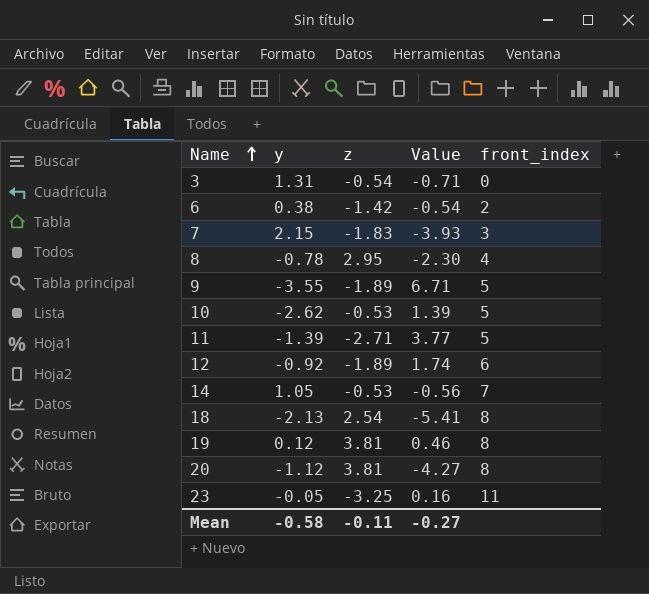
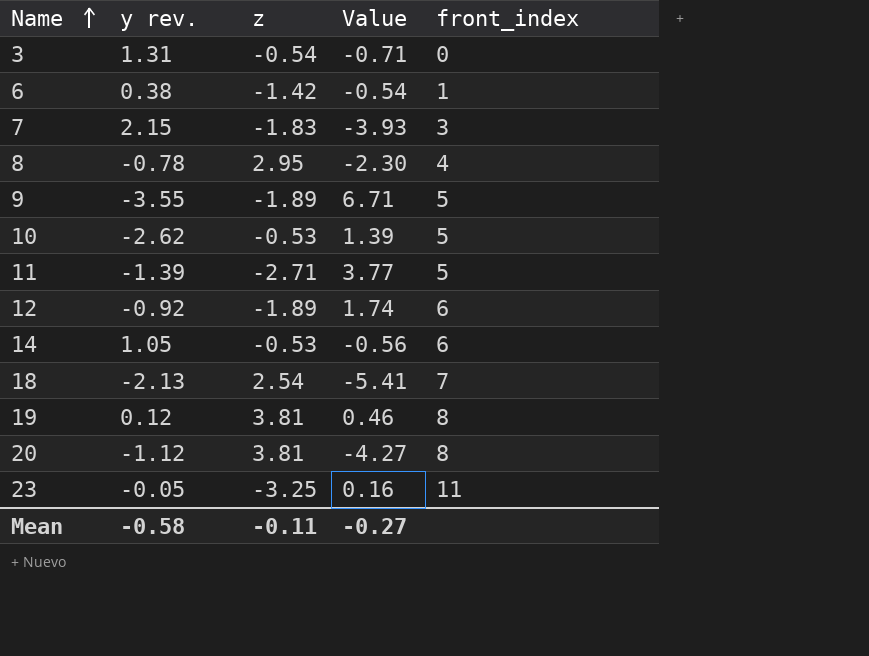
column name: y -> y rev.
6 | front_index: 2 -> 1
14 | front_index: 7 -> 6
18 | front_index: 8 -> 7

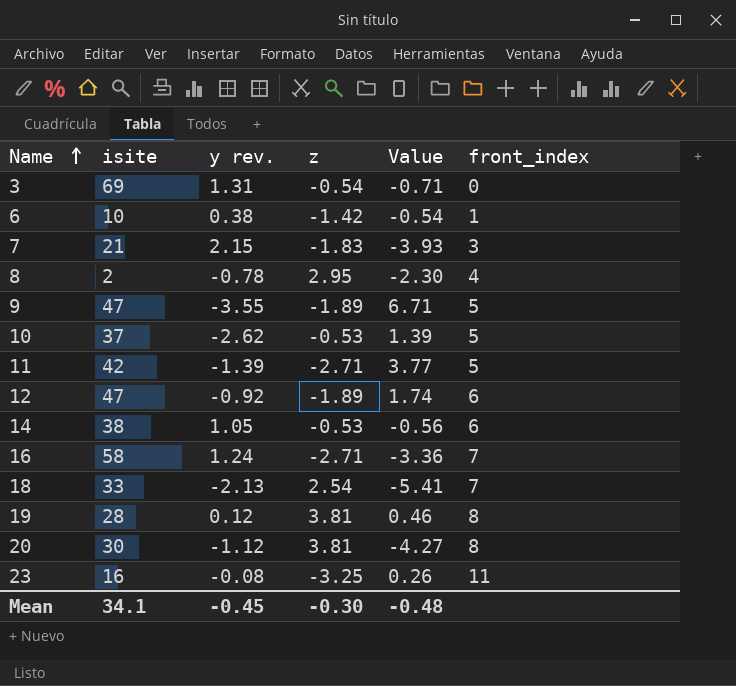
column isite | position: none -> 2
row 16: none -> 58 | 1.24 | -2.71 | -3.36 | 7
23 | y rev.: -0.05 -> -0.08
23 | Value: 0.16 -> 0.26
Mean | y rev.: -0.58 -> -0.45
Mean | z: -0.11 -> -0.30
Mean | Value: -0.27 -> -0.48

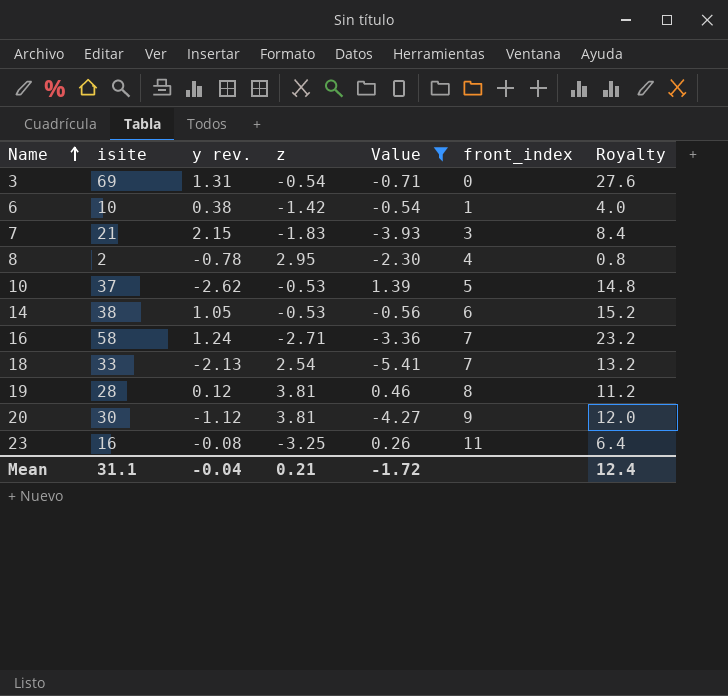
filter: none -> Value <= 1.39
column Royalty | formula: none -> [isite] * 0.4
20 | front_index: 8 -> 9
Mean | isite: 34.1 -> 31.1
Mean | y rev.: -0.45 -> -0.04
Mean | z: -0.30 -> 0.21
Mean | Value: -0.48 -> -1.72

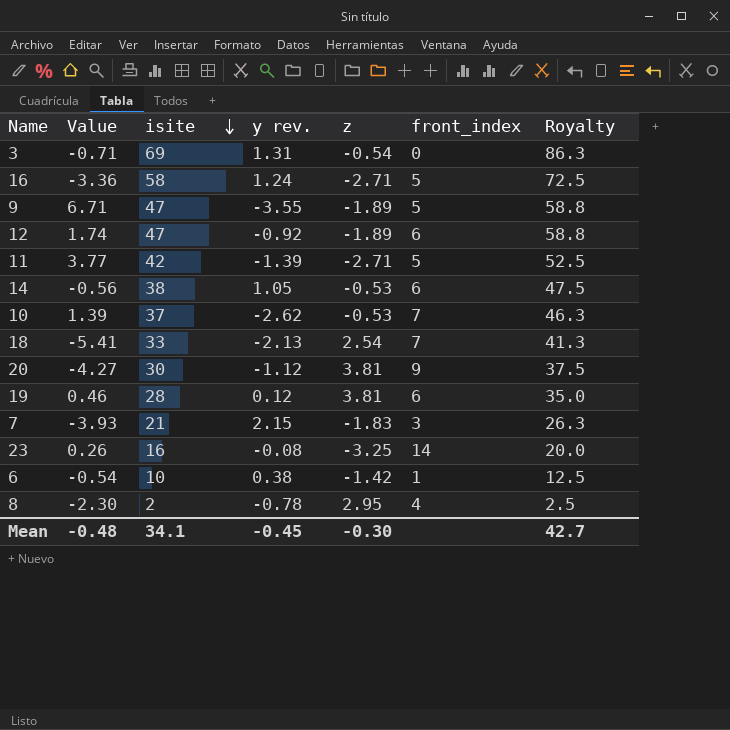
filter: Value <= 1.39 -> none
row order: Name ascending -> isite descending
column Value | position: 5 -> 2
column Royalty | formula: [isite] * 0.4 -> [isite] * 1.25
16 | front_index: 7 -> 5
10 | front_index: 5 -> 7
19 | front_index: 8 -> 6
23 | front_index: 11 -> 14
Mean | Value: -1.72 -> -0.48
Mean | isite: 31.1 -> 34.1
Mean | y rev.: -0.04 -> -0.45
Mean | z: 0.21 -> -0.30
Mean | Royalty: 12.4 -> 42.7

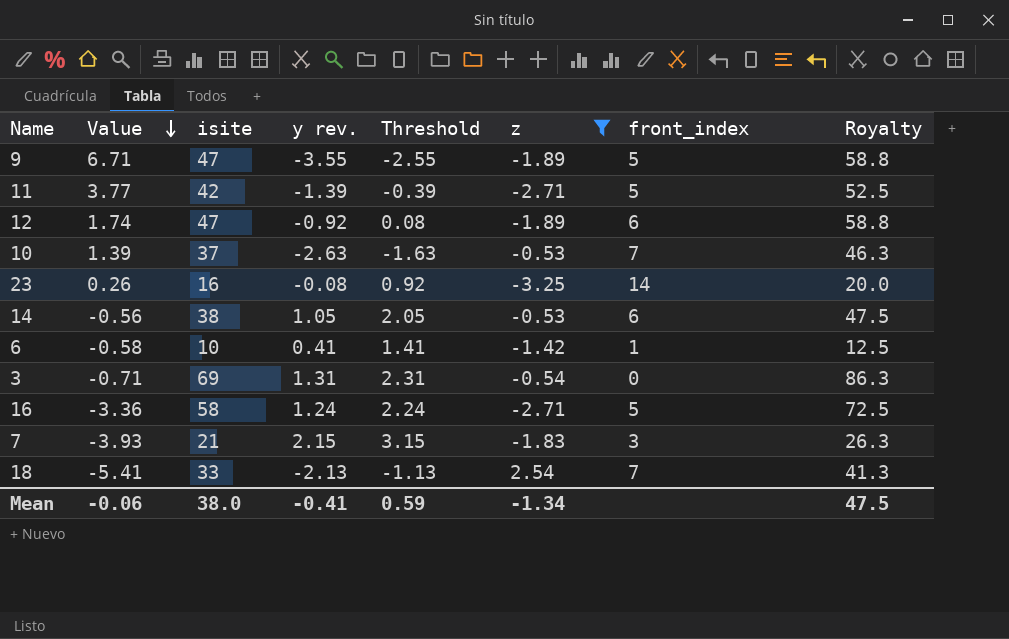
filter: none -> z <= 2.54
row order: isite descending -> Value descending
column Threshold | formula: none -> [y rev.] + 1
10 | y rev.: -2.62 -> -2.63
6 | Value: -0.54 -> -0.58
6 | y rev.: 0.38 -> 0.41
Mean | Value: -0.48 -> -0.06
Mean | isite: 34.1 -> 38.0
Mean | y rev.: -0.45 -> -0.41
Mean | z: -0.30 -> -1.34
Mean | Royalty: 42.7 -> 47.5

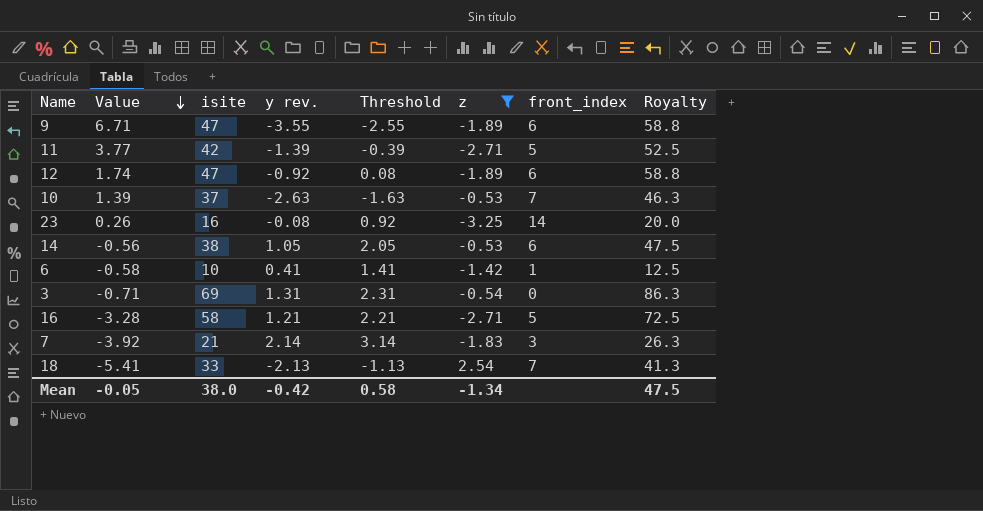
9 | front_index: 5 -> 6
16 | Value: -3.36 -> -3.28
16 | y rev.: 1.24 -> 1.21
16 | Threshold: 2.24 -> 2.21
7 | Value: -3.93 -> -3.92
7 | y rev.: 2.15 -> 2.14
7 | Threshold: 3.15 -> 3.14
Mean | Value: -0.06 -> -0.05
Mean | y rev.: -0.41 -> -0.42
Mean | Threshold: 0.59 -> 0.58

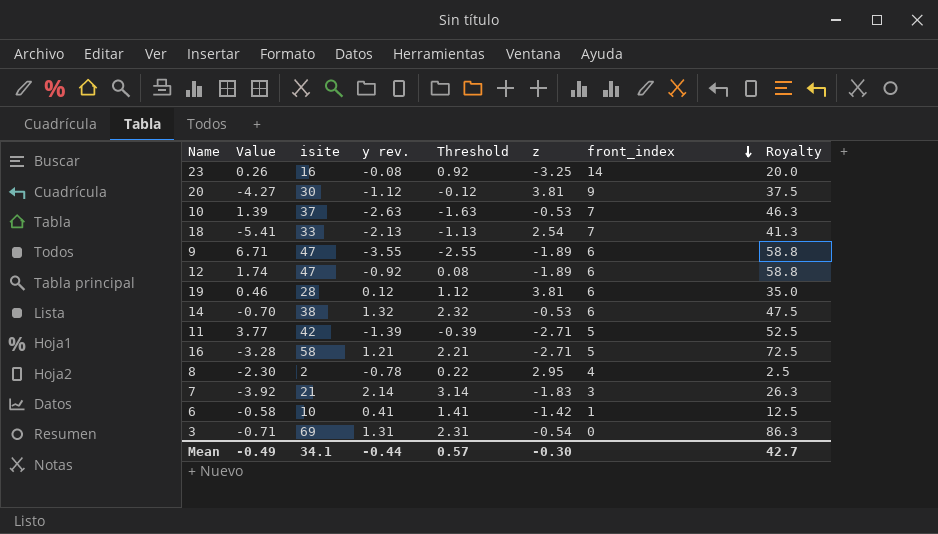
filter: z <= 2.54 -> none
row order: Value descending -> front_index descending
14 | Value: -0.56 -> -0.70
14 | y rev.: 1.05 -> 1.32
14 | Threshold: 2.05 -> 2.32
Mean | Value: -0.05 -> -0.49
Mean | isite: 38.0 -> 34.1
Mean | y rev.: -0.42 -> -0.44
Mean | Threshold: 0.58 -> 0.57
Mean | z: -1.34 -> -0.30
Mean | Royalty: 47.5 -> 42.7

